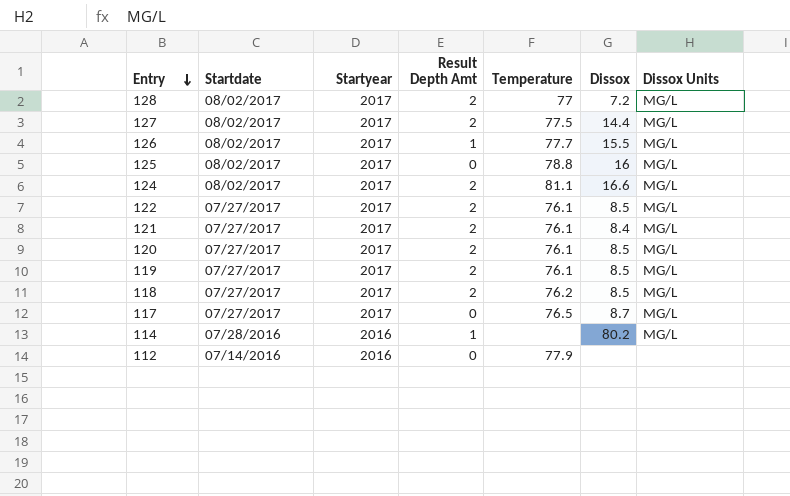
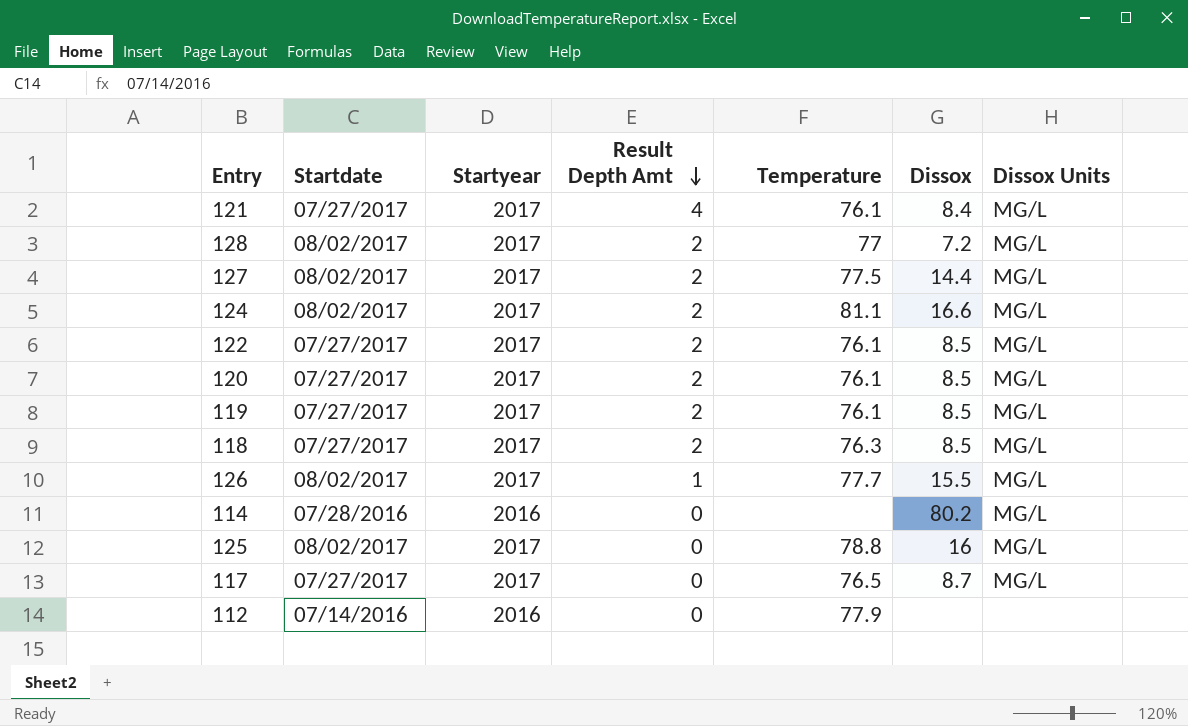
row order: Entry descending -> Result Depth Amt descending
121 | Result Depth Amt: 2 -> 4
118 | Temperature: 76.2 -> 76.3
114 | Result Depth Amt: 1 -> 0

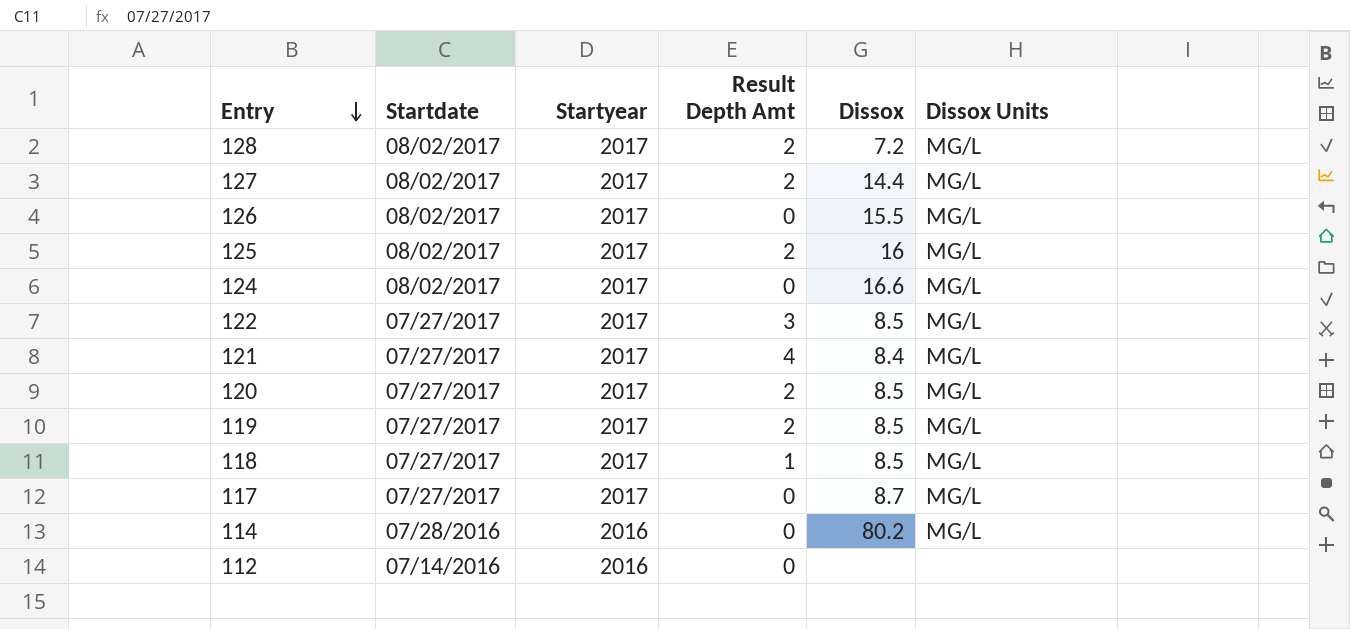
row order: Result Depth Amt descending -> Entry descending
column Temperature | position: 5 -> none
126 | Result Depth Amt: 1 -> 0
125 | Result Depth Amt: 0 -> 2
124 | Result Depth Amt: 2 -> 0
122 | Result Depth Amt: 2 -> 3
118 | Result Depth Amt: 2 -> 1

